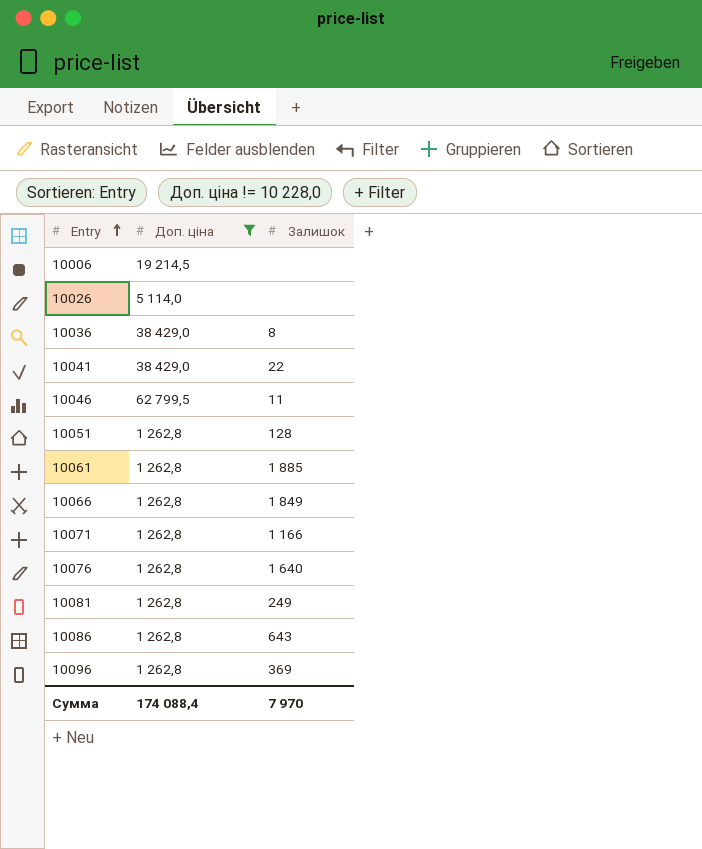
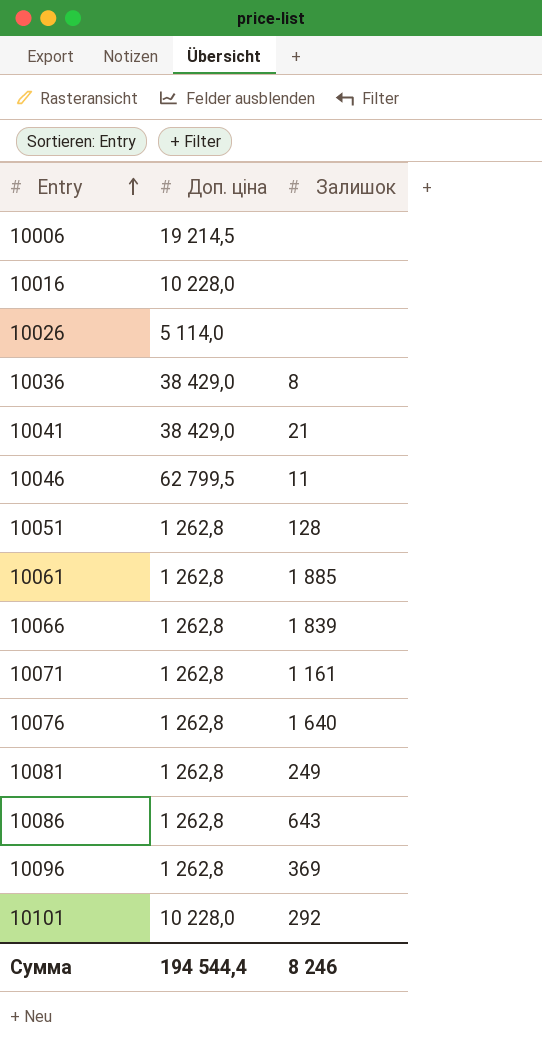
filter: Доп. ціна != 10 228,0 -> none
10041 | Залишок: 22 -> 21
10066 | Залишок: 1 849 -> 1 839
10071 | Залишок: 1 166 -> 1 161
Сумма | Доп. ціна: 174 088,4 -> 194 544,4
Сумма | Залишок: 7 970 -> 8 246

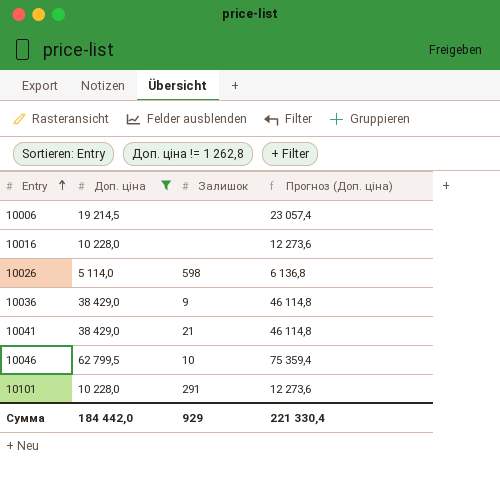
filter: none -> Доп. ціна != 1 262,8
column Прогноз (Доп. ціна) | formula: none -> [Доп. ціна] * 1,2
10026 | Залишок: none -> 598
10036 | Залишок: 8 -> 9
10046 | Залишок: 11 -> 10
10101 | Залишок: 292 -> 291
Сумма | Доп. ціна: 194 544,4 -> 184 442,0
Сумма | Залишок: 8 246 -> 929

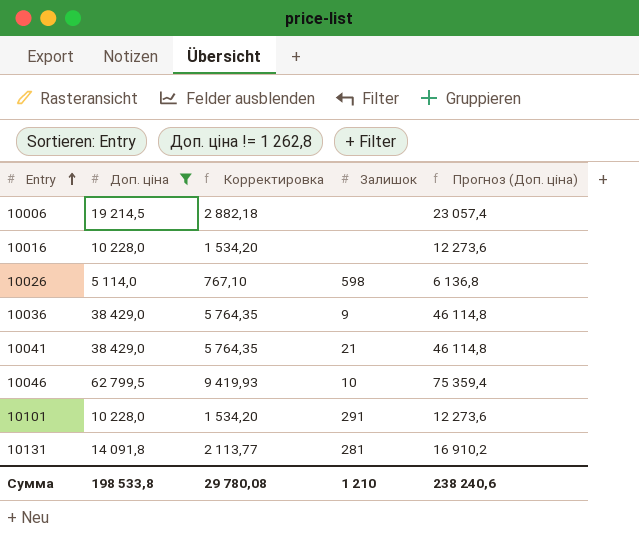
column Корректировка | formula: none -> [Доп. ціна] * 0,15
row 10131: none -> 14 091,8 | 2 113,77 | 281 | 16 910,2
Сумма | Доп. ціна: 184 442,0 -> 198 533,8
Сумма | Залишок: 929 -> 1 210
Сумма | Прогноз (Доп. ціна): 221 330,4 -> 238 240,6

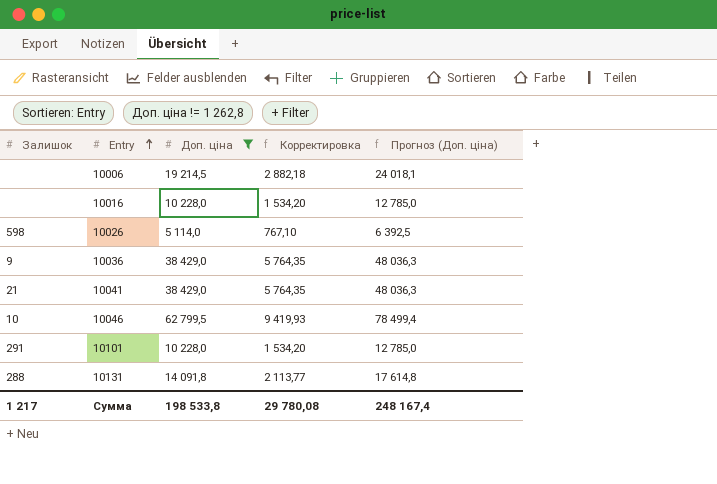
column Залишок | position: 4 -> 1
column Прогноз (Доп. ціна) | formula: [Доп. ціна] * 1,2 -> [Доп. ціна] * 1,25
10131 | Залишок: 281 -> 288
Сумма | Залишок: 1 210 -> 1 217
Сумма | Прогноз (Доп. ціна): 238 240,6 -> 248 167,4

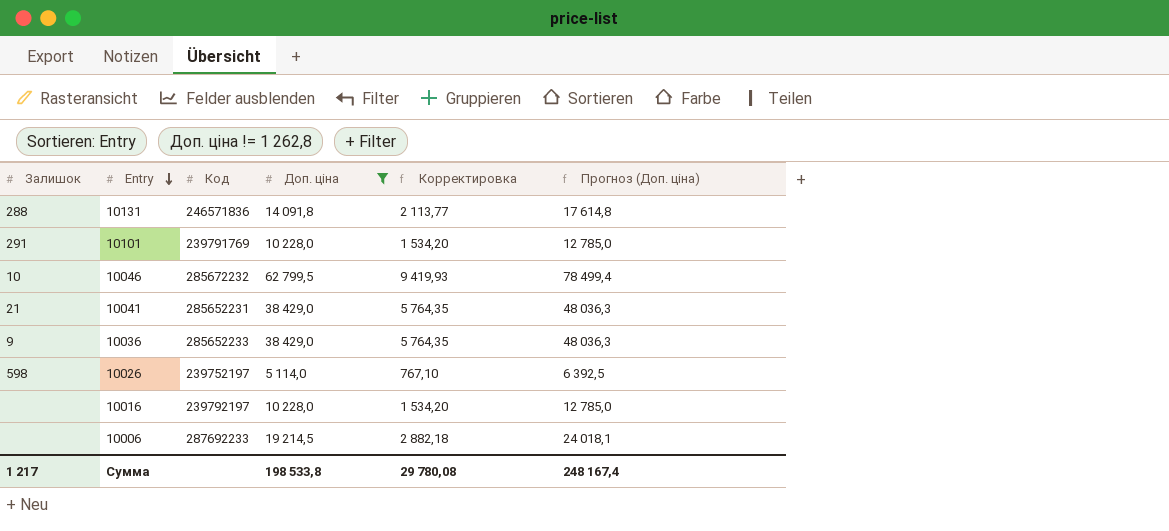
row order: Entry ascending -> Entry descending
column Код | position: none -> 3

